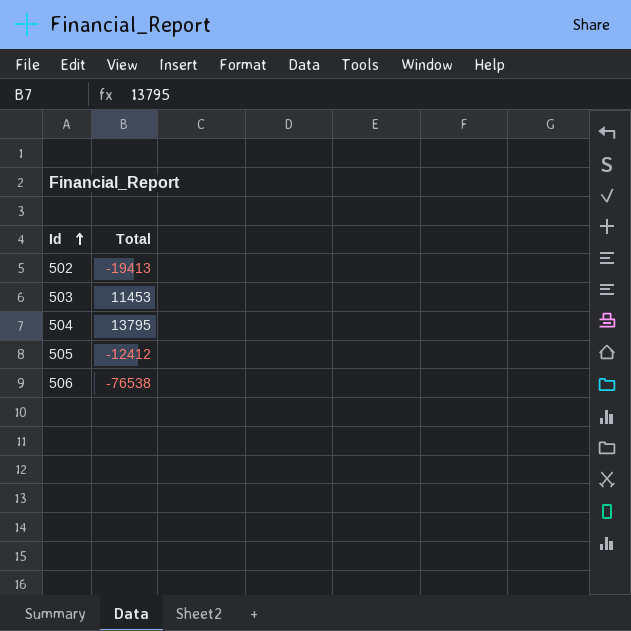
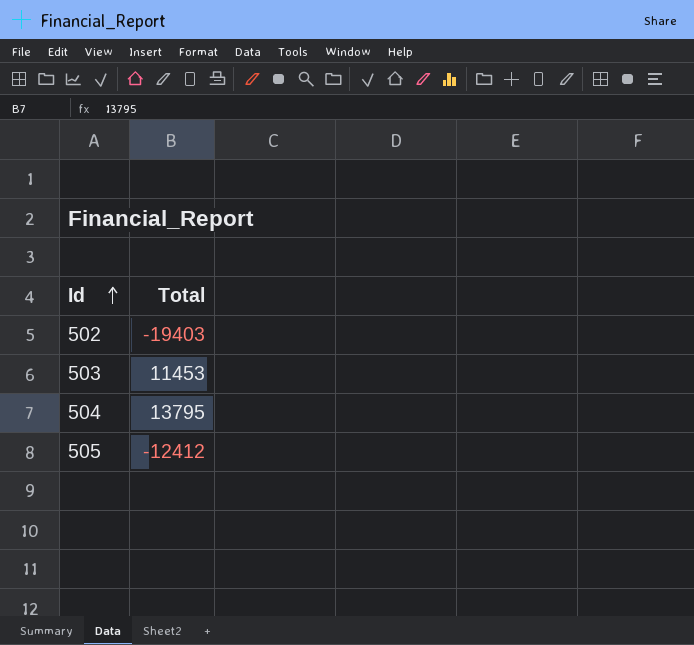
row 506: -76538 -> none
502 | Total: -19413 -> -19403

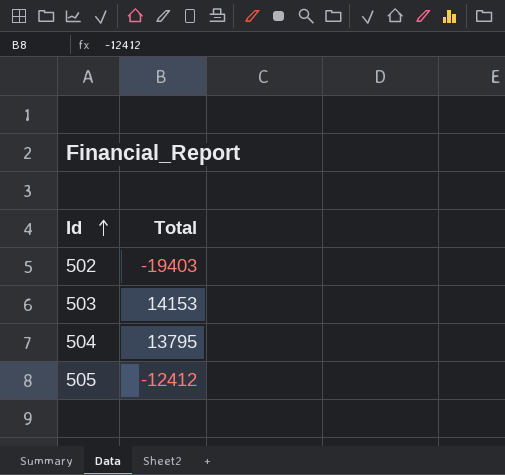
503 | Total: 11453 -> 14153

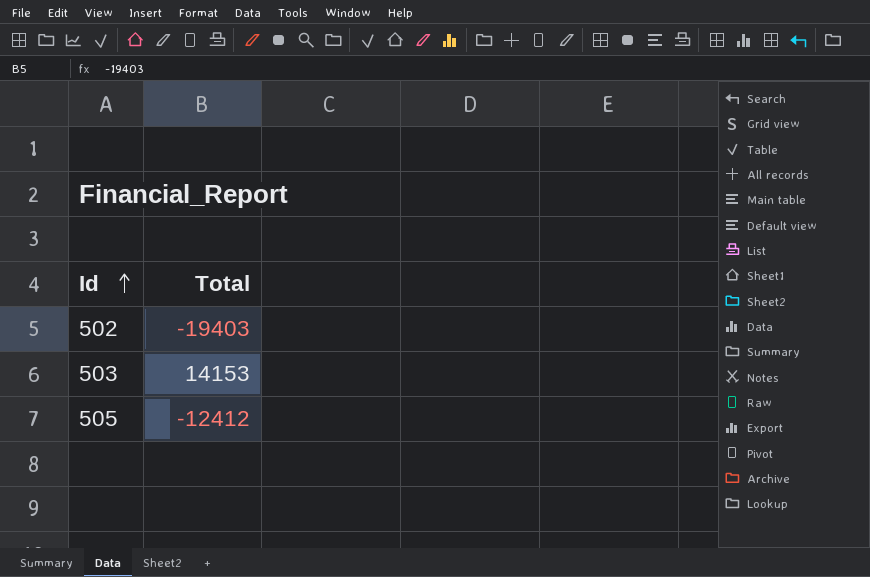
row 504: 13795 -> none

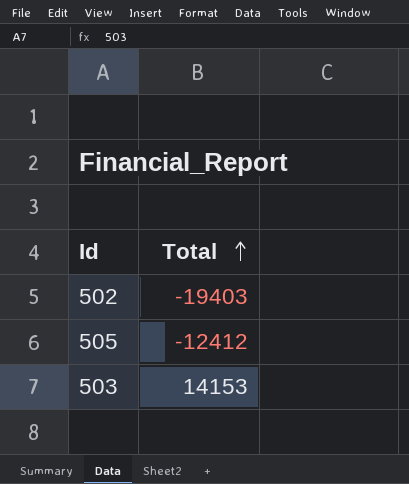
row order: Id ascending -> Total ascending

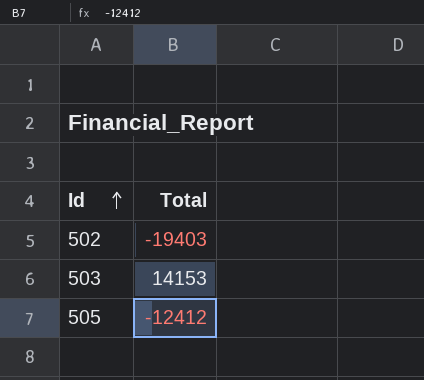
row order: Total ascending -> Id ascending

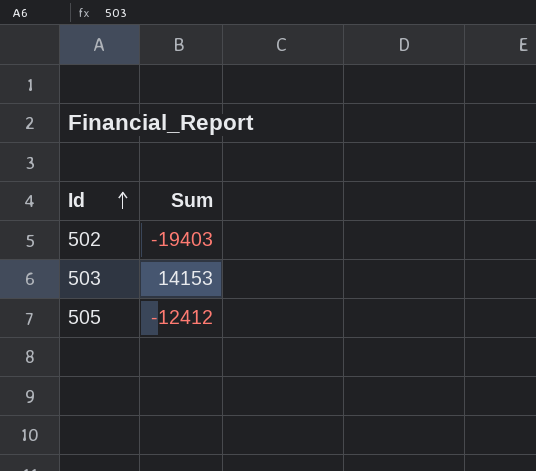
column name: Total -> Sum

